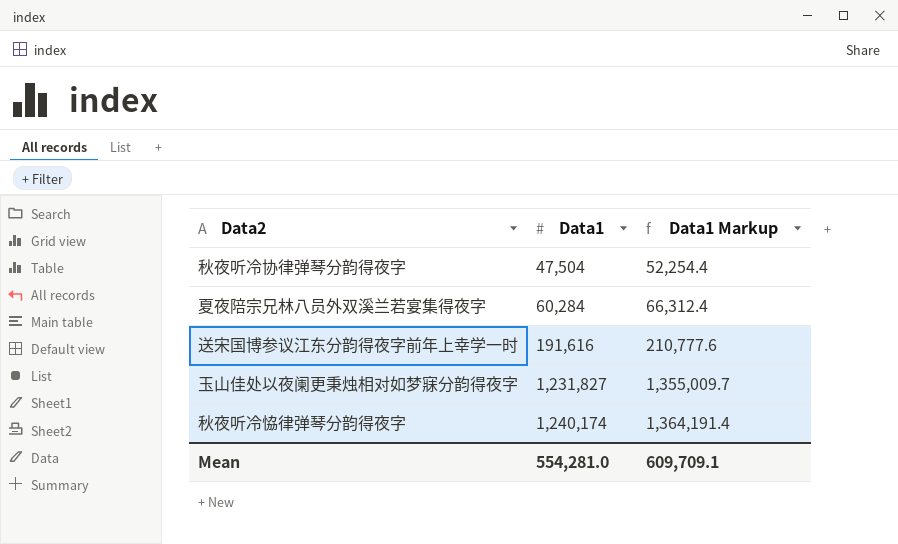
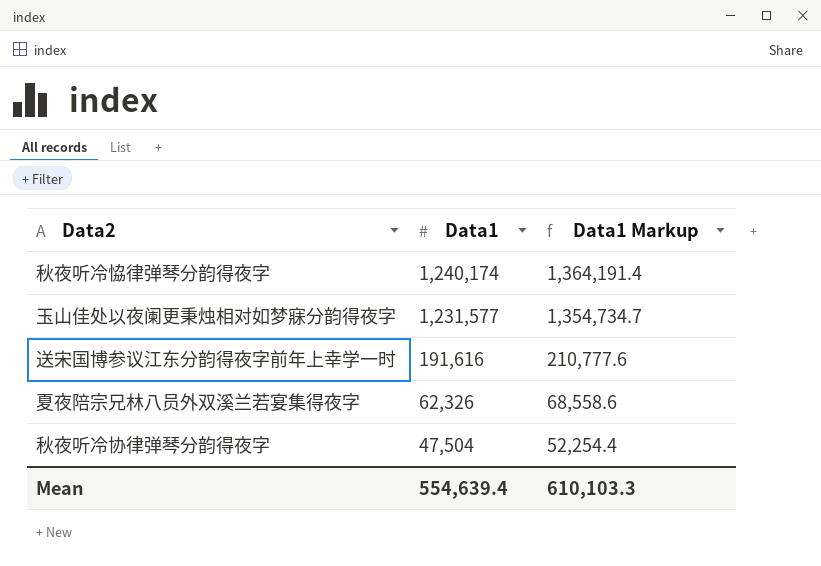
row order: Data1 ascending -> Data1 descending
玉山佳处以夜阑更秉烛相对如梦寐分韵得夜字 | Data1: 1,231,827 -> 1,231,577
玉山佳处以夜阑更秉烛相对如梦寐分韵得夜字 | Data1 Markup: 1,355,009.7 -> 1,354,734.7
夏夜陪宗兄林八员外双溪兰若宴集得夜字 | Data1: 60,284 -> 62,326
夏夜陪宗兄林八员外双溪兰若宴集得夜字 | Data1 Markup: 66,312.4 -> 68,558.6
Mean | Data1: 554,281.0 -> 554,639.4
Mean | Data1 Markup: 609,709.1 -> 610,103.3

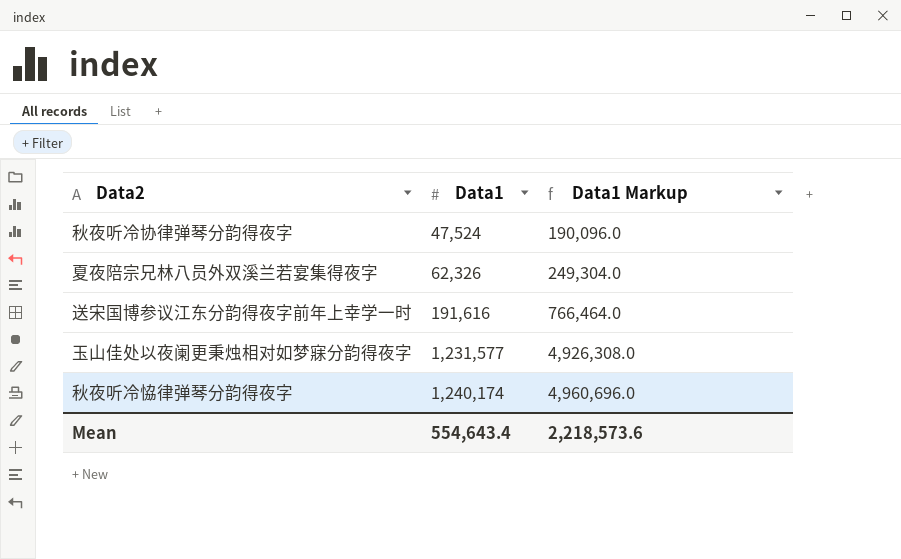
row order: Data1 descending -> Data1 ascending
column Data1 Markup | formula: [Data1] * 1.1 -> [Data1] * 4
秋夜听冷协律弹琴分韵得夜字 | Data1: 47,504 -> 47,524
Mean | Data1: 554,639.4 -> 554,643.4
Mean | Data1 Markup: 610,103.3 -> 2,218,573.6

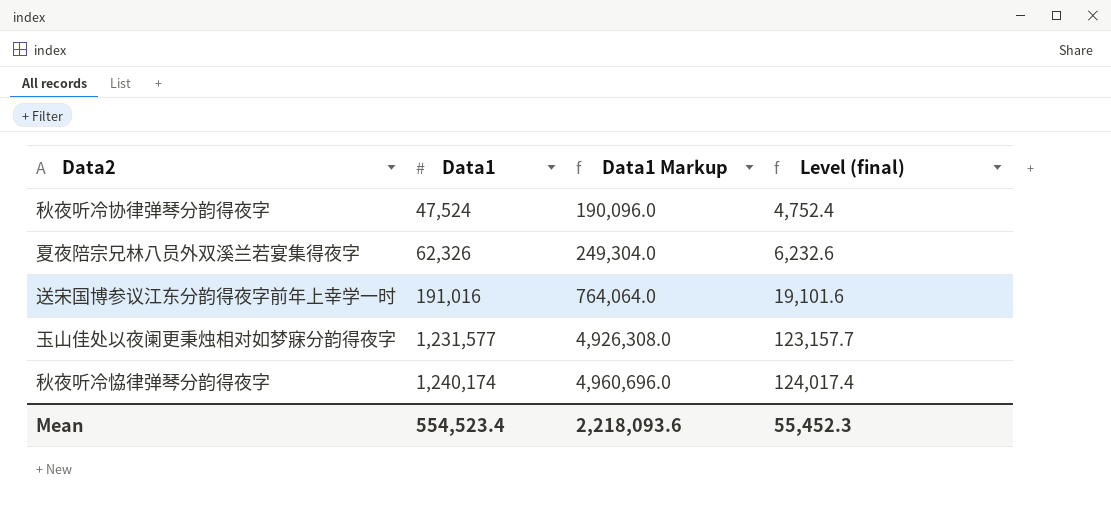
column Level (final) | formula: none -> [Data1] * 0.1
送宋国博参议江东分韵得夜字前年上幸学一时 | Data1: 191,616 -> 191,016
送宋国博参议江东分韵得夜字前年上幸学一时 | Data1 Markup: 766,464.0 -> 764,064.0
Mean | Data1: 554,643.4 -> 554,523.4
Mean | Data1 Markup: 2,218,573.6 -> 2,218,093.6

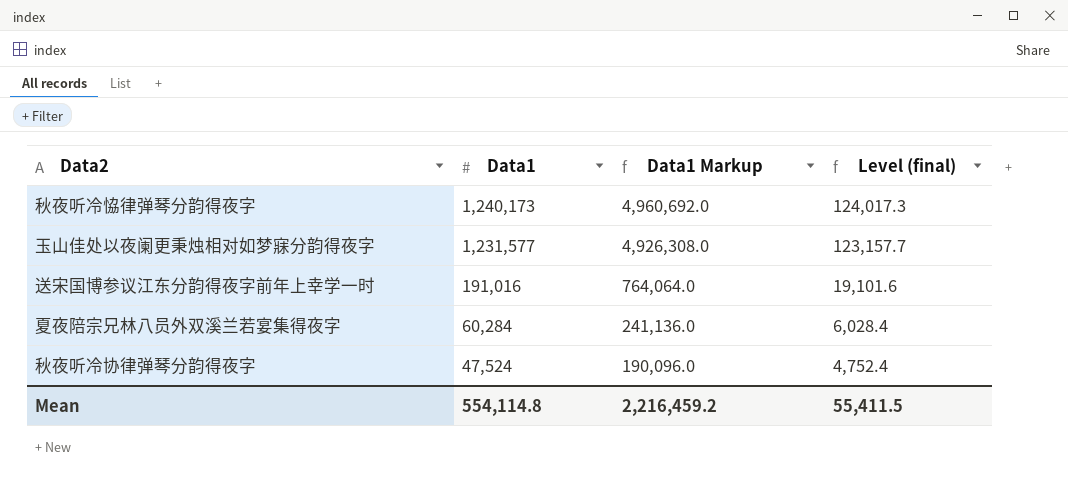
row order: Data1 ascending -> Data1 descending
秋夜听冷恊律弹琴分韵得夜字 | Data1: 1,240,174 -> 1,240,173
秋夜听冷恊律弹琴分韵得夜字 | Data1 Markup: 4,960,696.0 -> 4,960,692.0
秋夜听冷恊律弹琴分韵得夜字 | Level (final): 124,017.4 -> 124,017.3
夏夜陪宗兄林八员外双溪兰若宴集得夜字 | Data1: 62,326 -> 60,284
夏夜陪宗兄林八员外双溪兰若宴集得夜字 | Data1 Markup: 249,304.0 -> 241,136.0
夏夜陪宗兄林八员外双溪兰若宴集得夜字 | Level (final): 6,232.6 -> 6,028.4
Mean | Data1: 554,523.4 -> 554,114.8
Mean | Data1 Markup: 2,218,093.6 -> 2,216,459.2
Mean | Level (final): 55,452.3 -> 55,411.5

